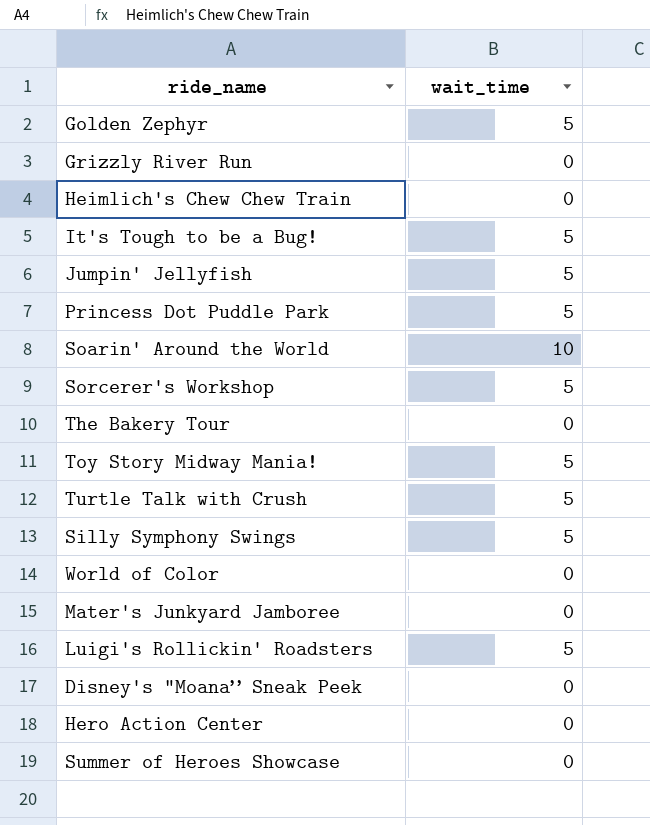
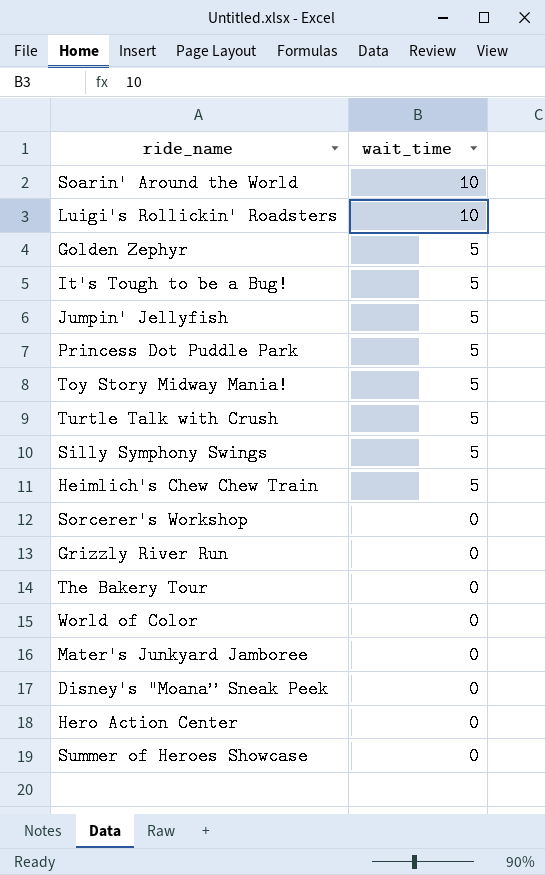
row order: none -> wait_time descending
Luigi's Rollickin' Roadsters | wait_time: 5 -> 10
Heimlich's Chew Chew Train | wait_time: 0 -> 5
Sorcerer's Workshop | wait_time: 5 -> 0

